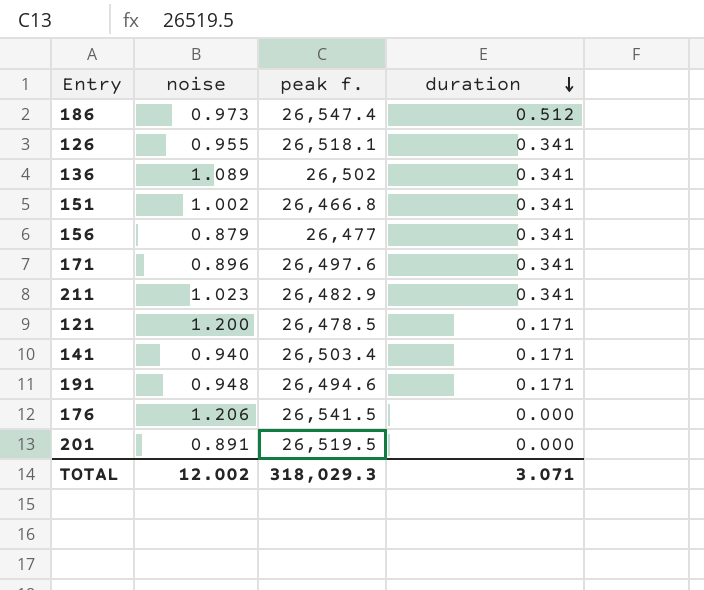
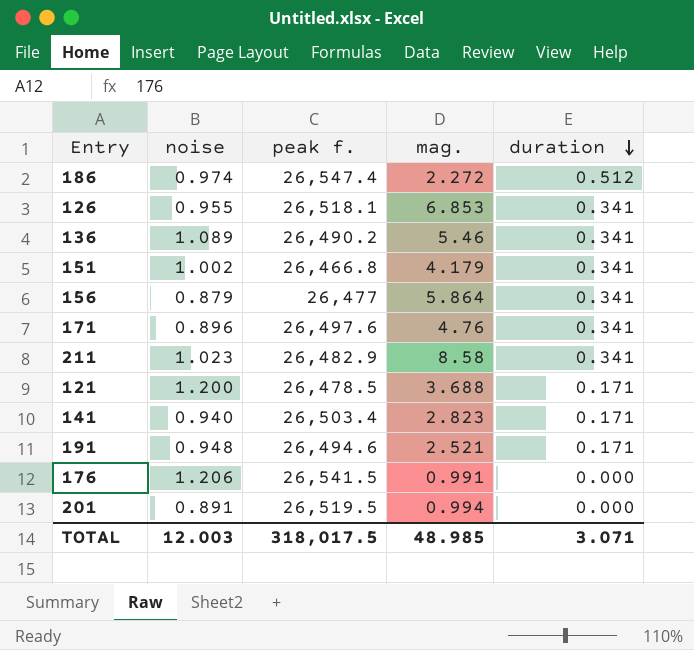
column mag. | position: none -> 4
186 | noise: 0.973 -> 0.974
136 | peak f.: 26,502 -> 26,490.2
TOTAL | noise: 12.002 -> 12.003
TOTAL | peak f.: 318,029.3 -> 318,017.5

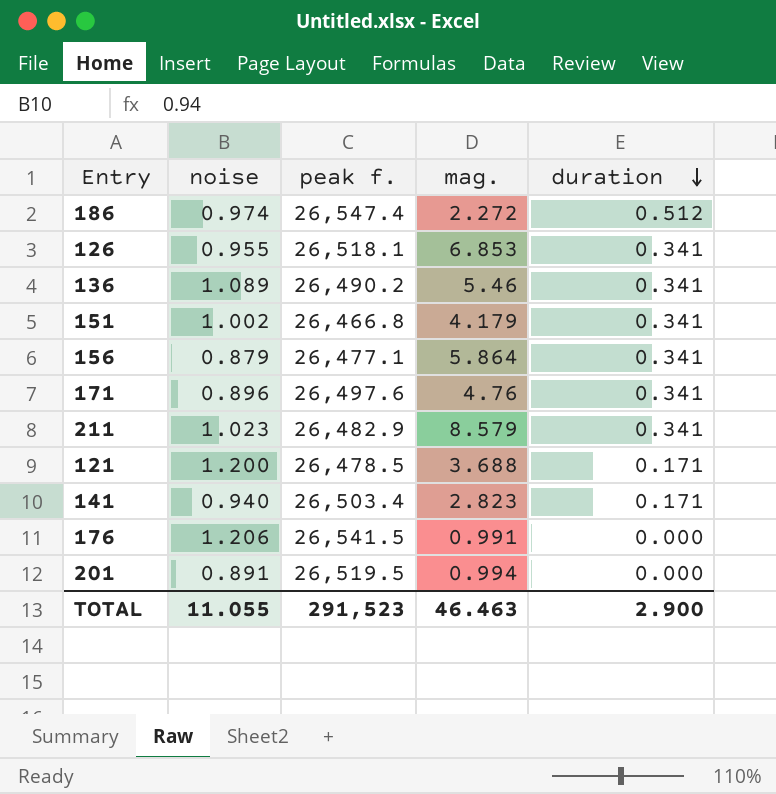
row 191: 0.948 | 26,494.6 | 2.521 | 0.171 -> none
156 | peak f.: 26,477 -> 26,477.1
211 | mag.: 8.58 -> 8.579
TOTAL | noise: 12.003 -> 11.055
TOTAL | peak f.: 318,017.5 -> 291,523
TOTAL | mag.: 48.985 -> 46.463
TOTAL | duration: 3.071 -> 2.900

